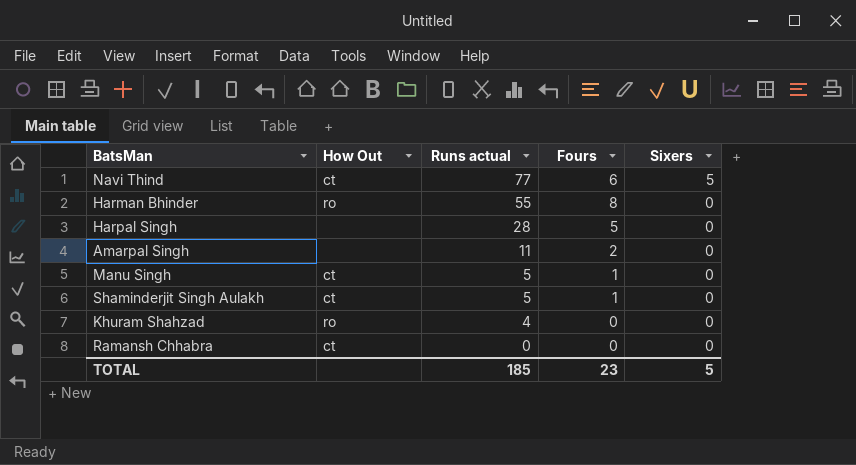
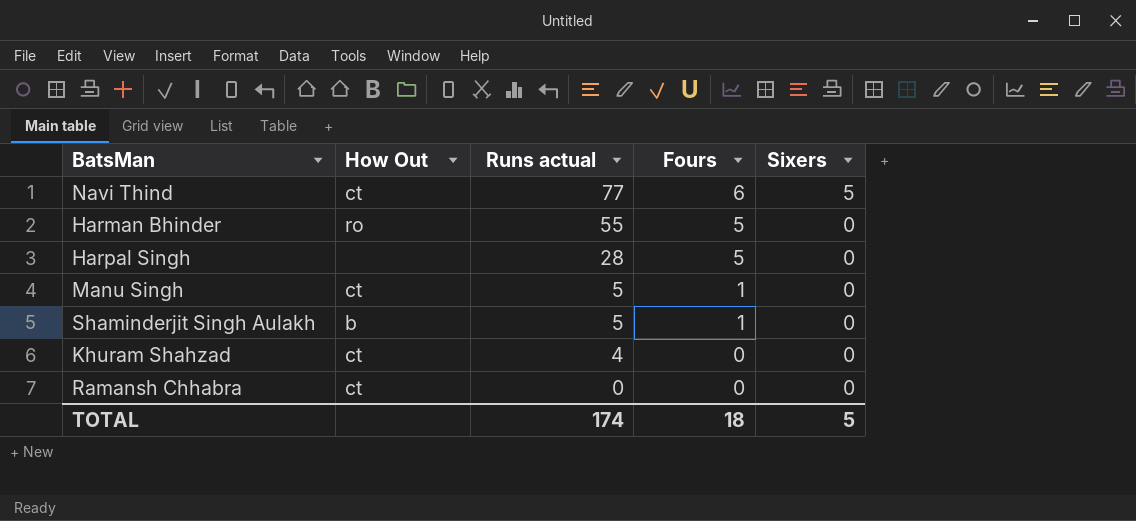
row Amarpal Singh: none | 11 | 2 | 0 -> none
Harman Bhinder | Fours: 8 -> 5
Shaminderjit Singh Aulakh | How Out: ct -> b
Khuram Shahzad | How Out: ro -> ct
TOTAL | Runs actual: 185 -> 174
TOTAL | Fours: 23 -> 18

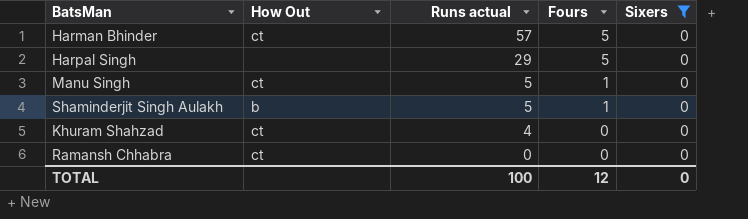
filter: none -> Sixers = 0
Harman Bhinder | How Out: ro -> ct
Harman Bhinder | Runs actual: 55 -> 57
Harpal Singh | Runs actual: 28 -> 29
TOTAL | Runs actual: 174 -> 100
TOTAL | Fours: 18 -> 12
TOTAL | Sixers: 5 -> 0

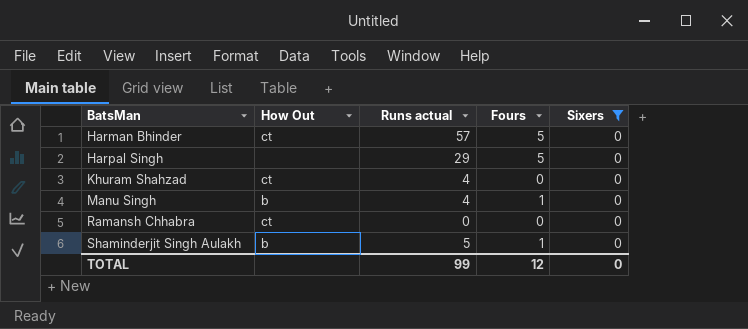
row order: Runs actual descending -> BatsMan ascending
Manu Singh | How Out: ct -> b
Manu Singh | Runs actual: 5 -> 4
TOTAL | Runs actual: 100 -> 99

